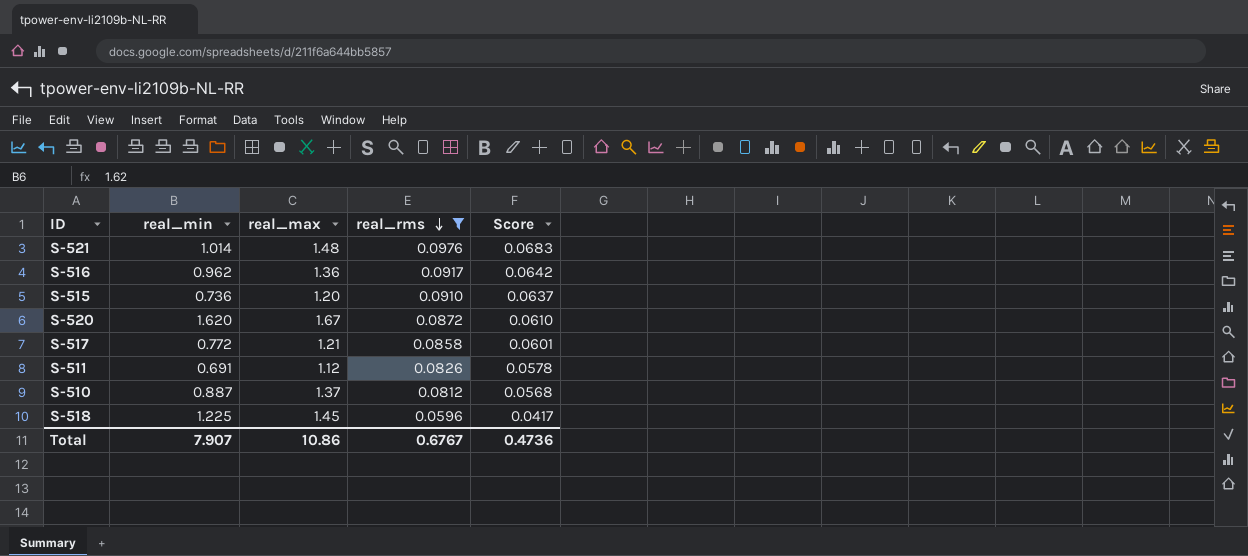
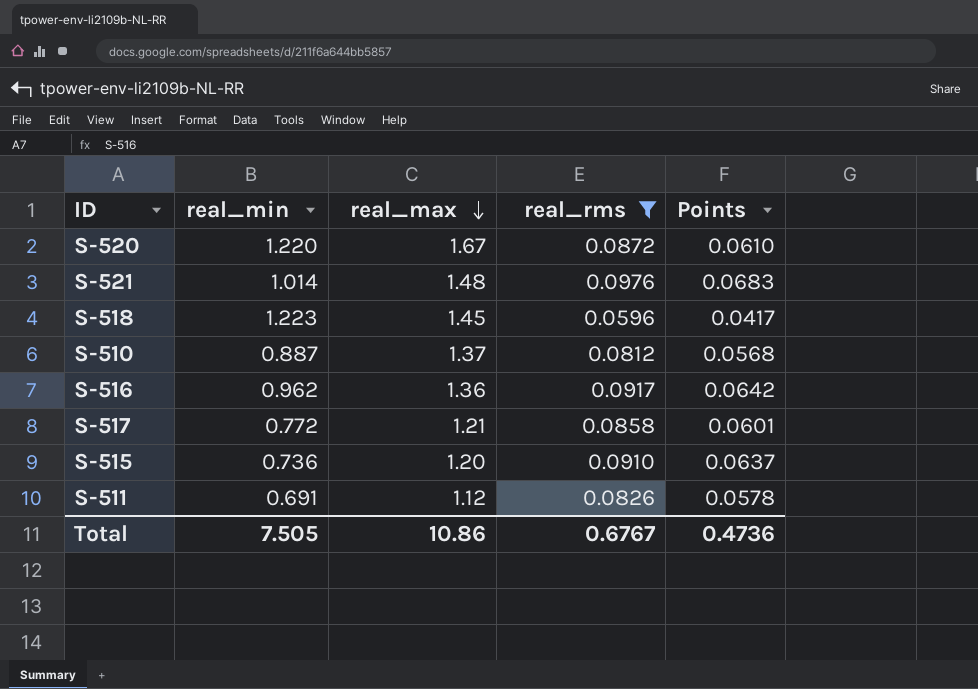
row order: real_rms descending -> real_max descending
column name: Score -> Points
S-520 | real_min: 1.620 -> 1.220
S-518 | real_min: 1.225 -> 1.223
Total | real_min: 7.907 -> 7.505

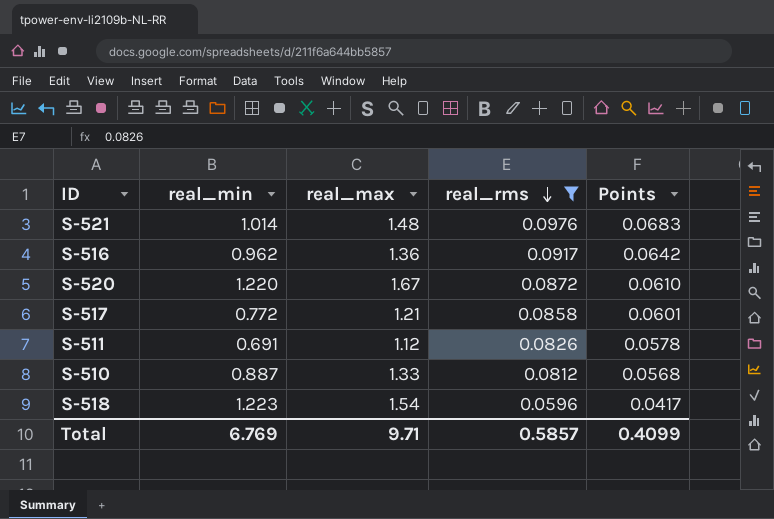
row order: real_max descending -> real_rms descending
row S-515: 0.736 | 1.20 | 0.0910 | 0.0637 -> none
S-510 | real_max: 1.37 -> 1.33
S-518 | real_max: 1.45 -> 1.54
Total | real_min: 7.505 -> 6.769
Total | real_max: 10.86 -> 9.71
Total | real_rms: 0.6767 -> 0.5857
Total | Points: 0.4736 -> 0.4099

